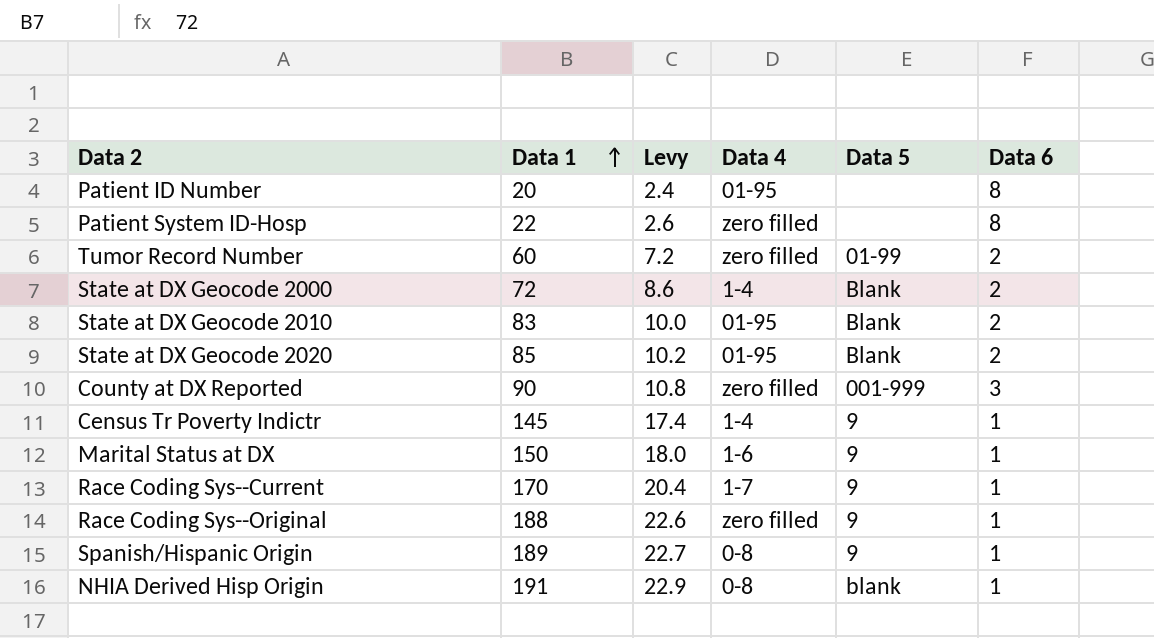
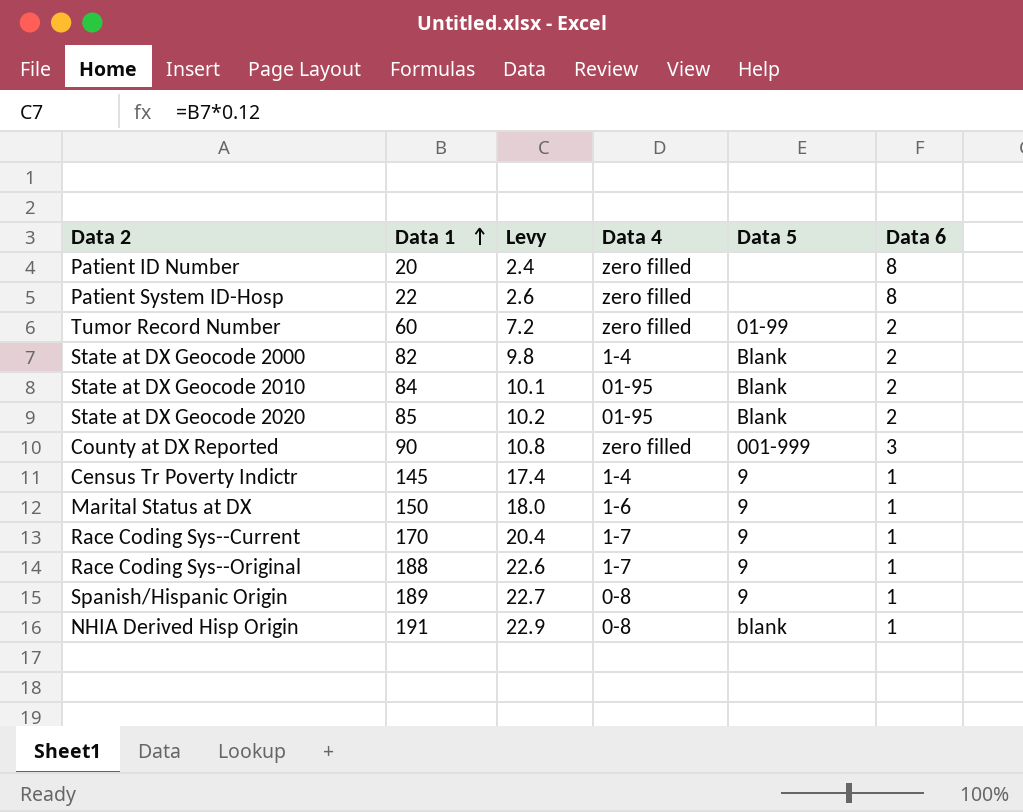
Patient ID Number | Data 4: 01-95 -> zero filled
State at DX Geocode 2000 | Data 1: 72 -> 82
State at DX Geocode 2000 | Levy: 8.6 -> 9.8
State at DX Geocode 2010 | Data 1: 83 -> 84
State at DX Geocode 2010 | Levy: 10.0 -> 10.1
Race Coding Sys--Original | Data 4: zero filled -> 1-7

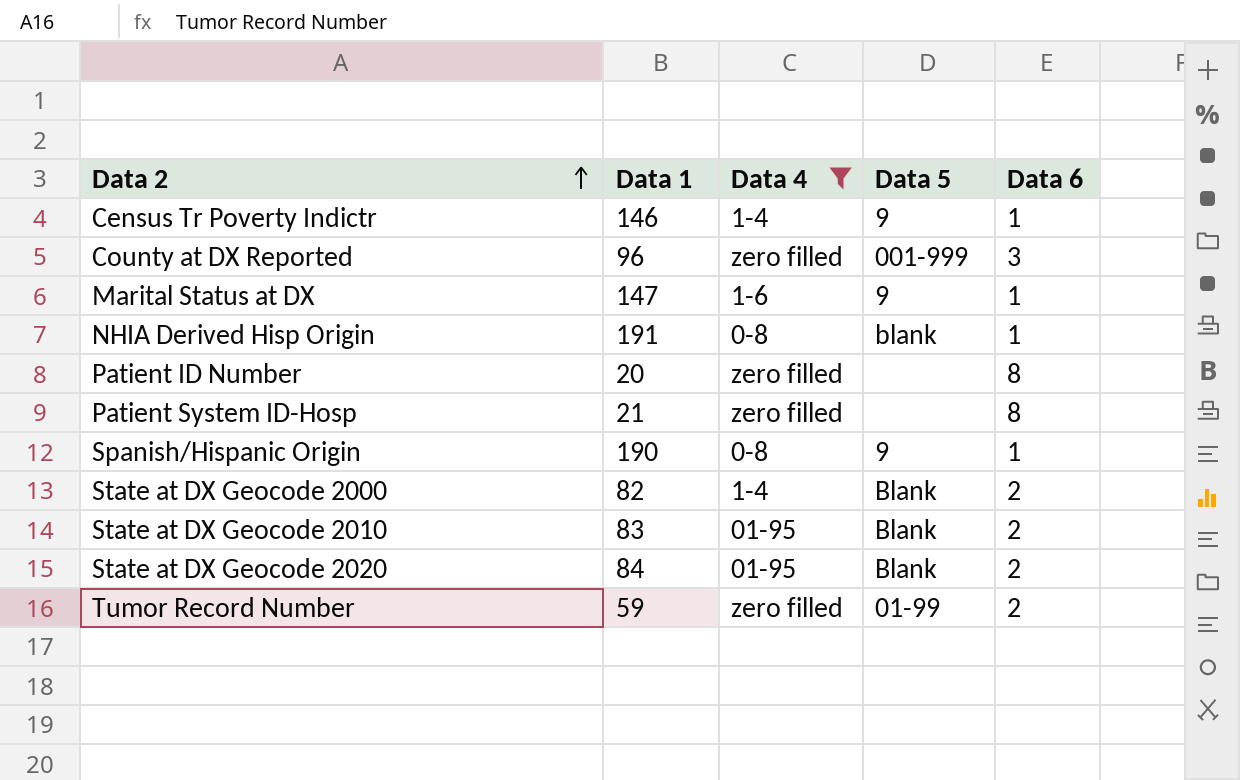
filter: none -> Data 4 != 1-7
row order: Data 1 ascending -> Data 2 ascending
column Levy | formula: [Data 1] * 0.12 -> none
Census Tr Poverty Indictr | Data 1: 145 -> 146
County at DX Reported | Data 1: 90 -> 96
Marital Status at DX | Data 1: 150 -> 147
Patient System ID-Hosp | Data 1: 22 -> 21
Spanish/Hispanic Origin | Data 1: 189 -> 190
State at DX Geocode 2010 | Data 1: 84 -> 83
State at DX Geocode 2020 | Data 1: 85 -> 84
Tumor Record Number | Data 1: 60 -> 59

